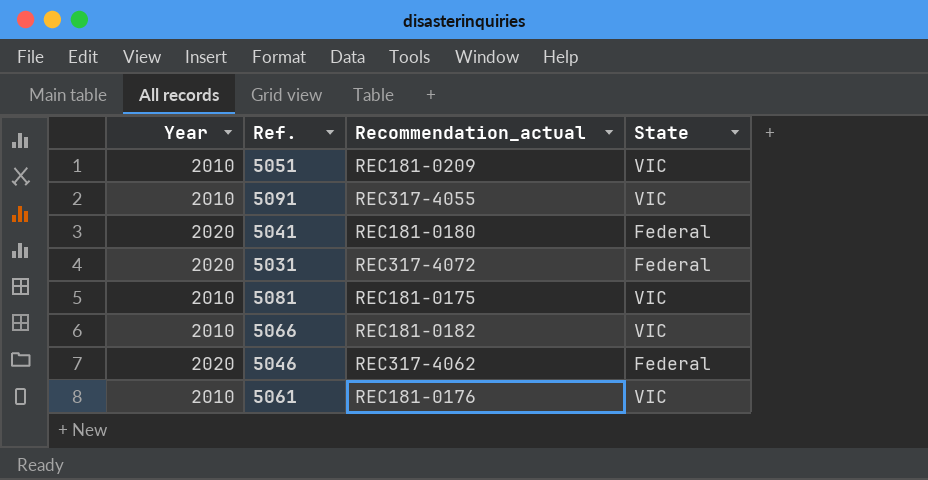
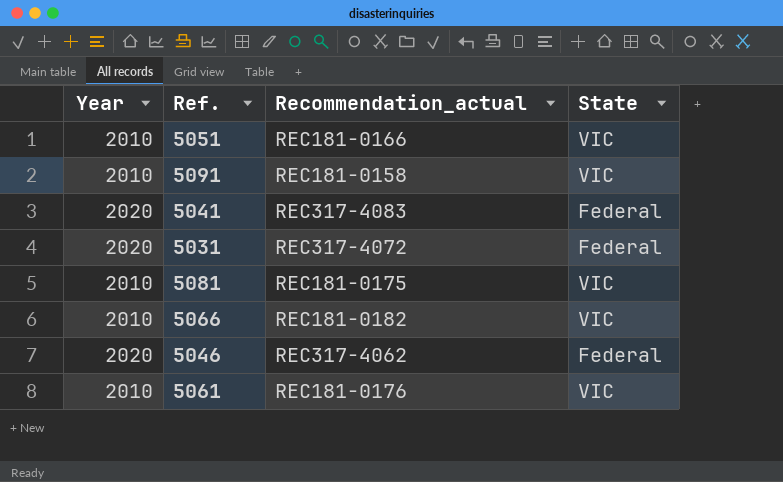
5051 | Recommendation_actual: REC181-0209 -> REC181-0166
5091 | Recommendation_actual: REC317-4055 -> REC181-0158
5041 | Recommendation_actual: REC181-0180 -> REC317-4083

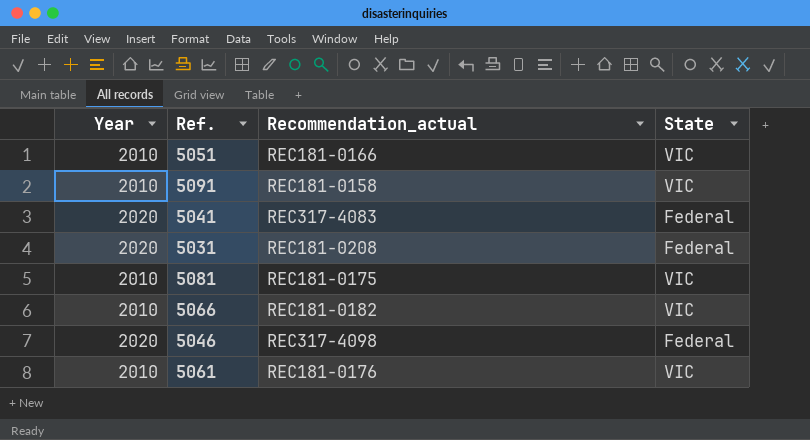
5031 | Recommendation_actual: REC317-4072 -> REC181-0208
5046 | Recommendation_actual: REC317-4062 -> REC317-4098

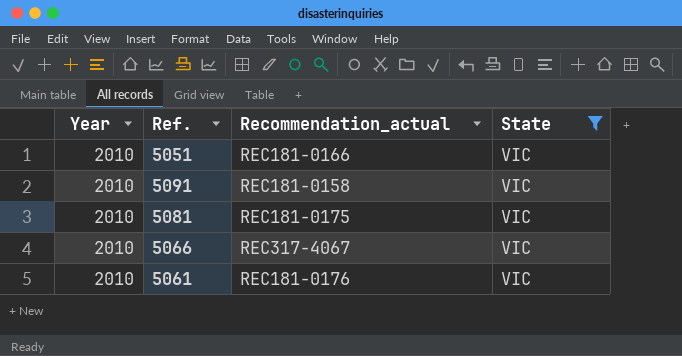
filter: none -> State = VIC
5066 | Recommendation_actual: REC181-0182 -> REC317-4067

